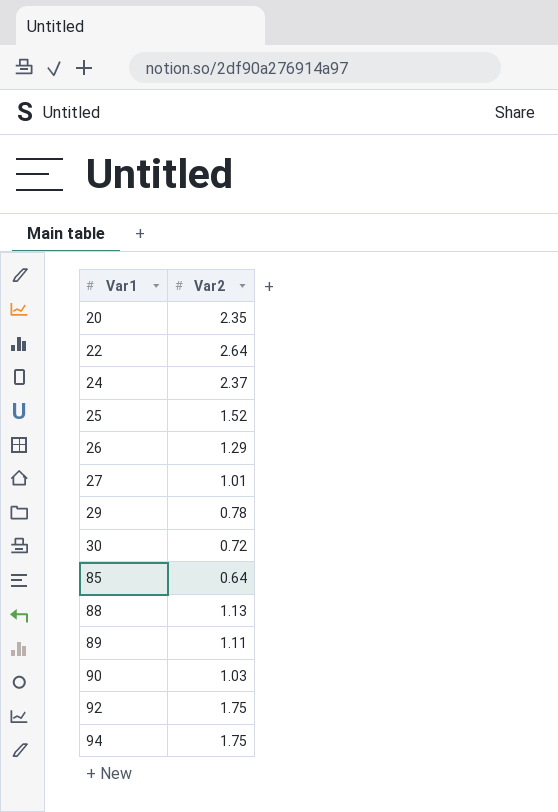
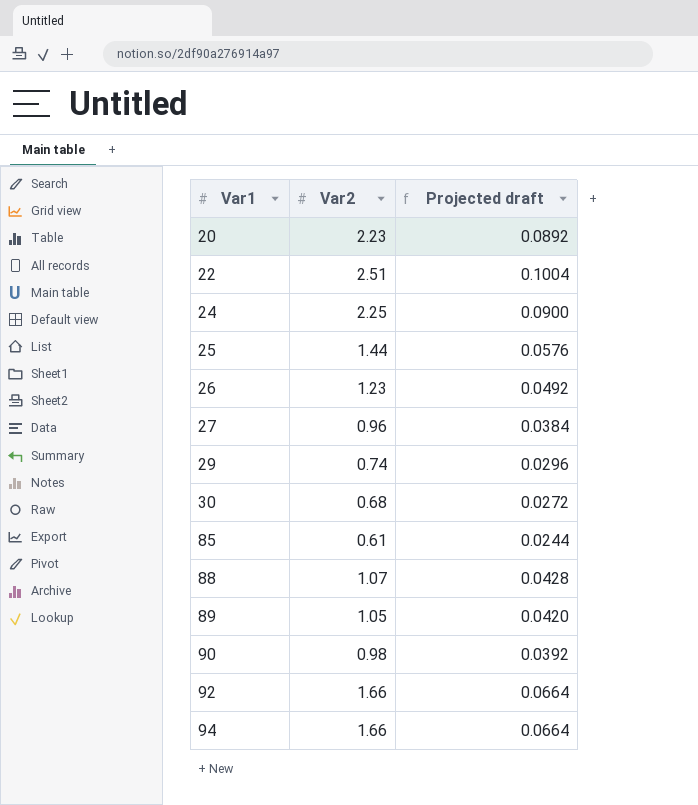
column Projected draft | formula: none -> [Var2] * 0.04
20 | Var2: 2.35 -> 2.23
22 | Var2: 2.64 -> 2.51
24 | Var2: 2.37 -> 2.25
25 | Var2: 1.52 -> 1.44
26 | Var2: 1.29 -> 1.23
27 | Var2: 1.01 -> 0.96
29 | Var2: 0.78 -> 0.74
30 | Var2: 0.72 -> 0.68
85 | Var2: 0.64 -> 0.61
88 | Var2: 1.13 -> 1.07
89 | Var2: 1.11 -> 1.05
90 | Var2: 1.03 -> 0.98
92 | Var2: 1.75 -> 1.66
94 | Var2: 1.75 -> 1.66

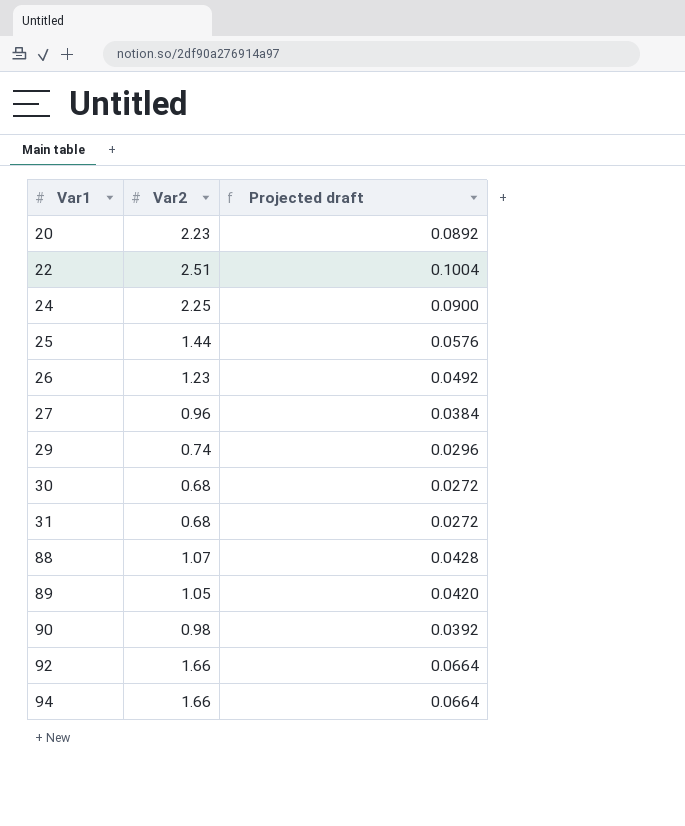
row 85: 0.61 | 0.0244 -> none
row 31: none -> 0.68 | 0.0272

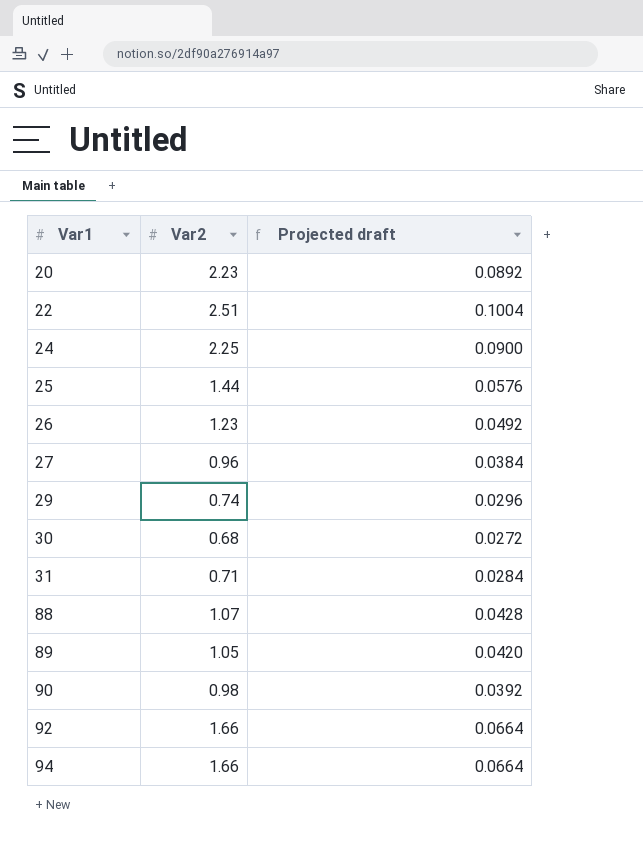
31 | Var2: 0.68 -> 0.71
31 | Projected draft: 0.0272 -> 0.0284

